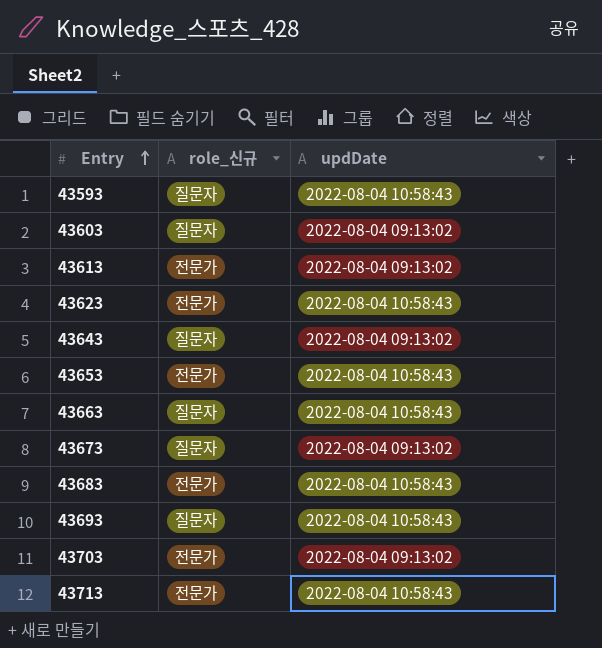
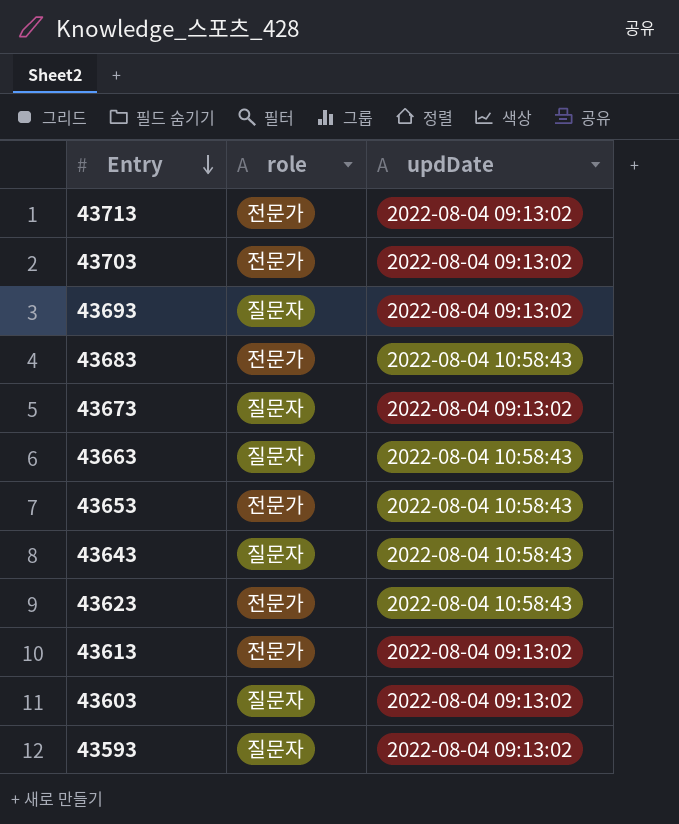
row order: Entry ascending -> Entry descending
column name: role_신규 -> role
43713 | updDate: 2022-08-04 10:58:43 -> 2022-08-04 09:13:02
43693 | updDate: 2022-08-04 10:58:43 -> 2022-08-04 09:13:02
43643 | updDate: 2022-08-04 09:13:02 -> 2022-08-04 10:58:43
43593 | updDate: 2022-08-04 10:58:43 -> 2022-08-04 09:13:02

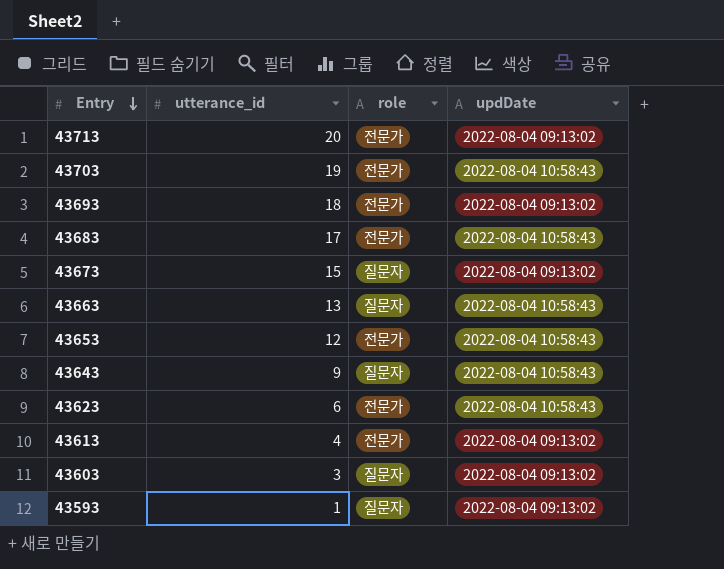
column utterance_id | position: none -> 2
43703 | updDate: 2022-08-04 09:13:02 -> 2022-08-04 10:58:43
43693 | role: 질문자 -> 전문가

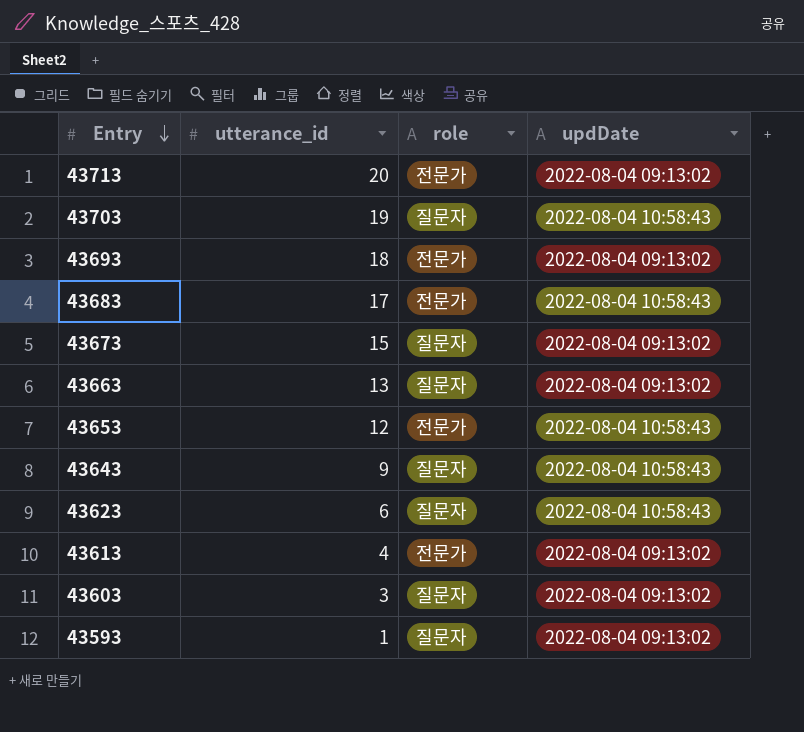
43703 | role: 전문가 -> 질문자
43663 | updDate: 2022-08-04 10:58:43 -> 2022-08-04 09:13:02
43623 | role: 전문가 -> 질문자

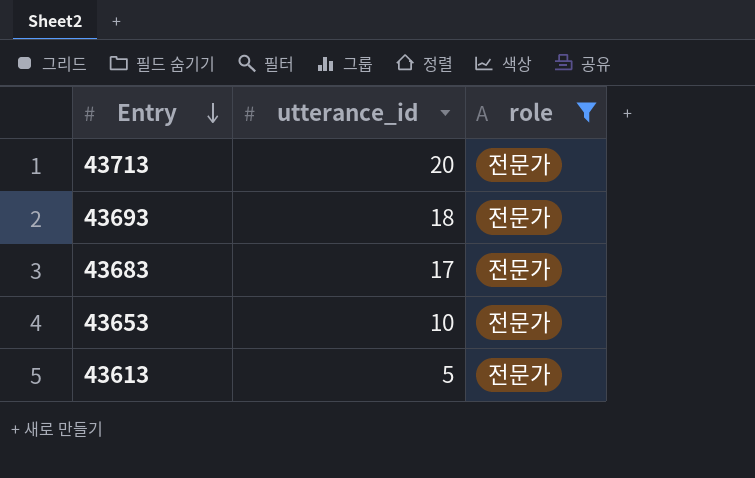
filter: none -> role = 전문가
column updDate | position: 4 -> none
43653 | utterance_id: 12 -> 10
43613 | utterance_id: 4 -> 5

